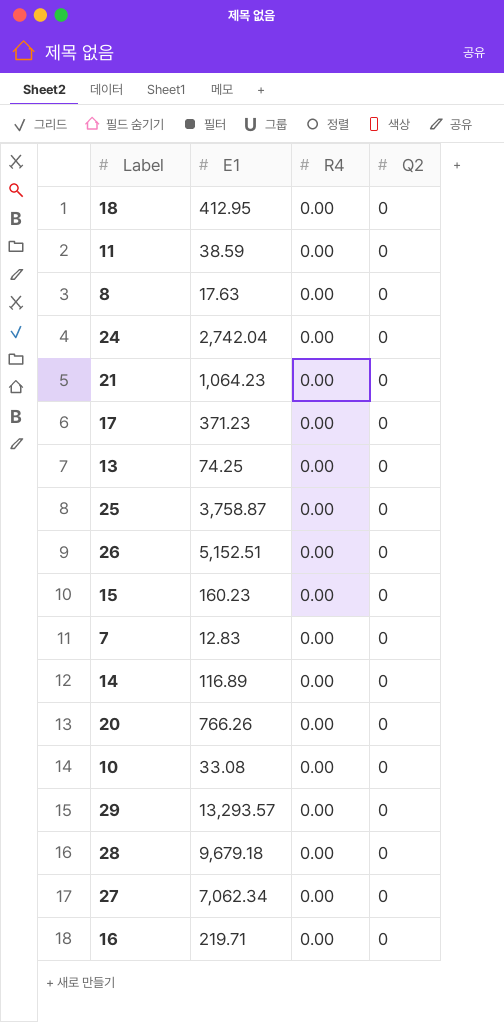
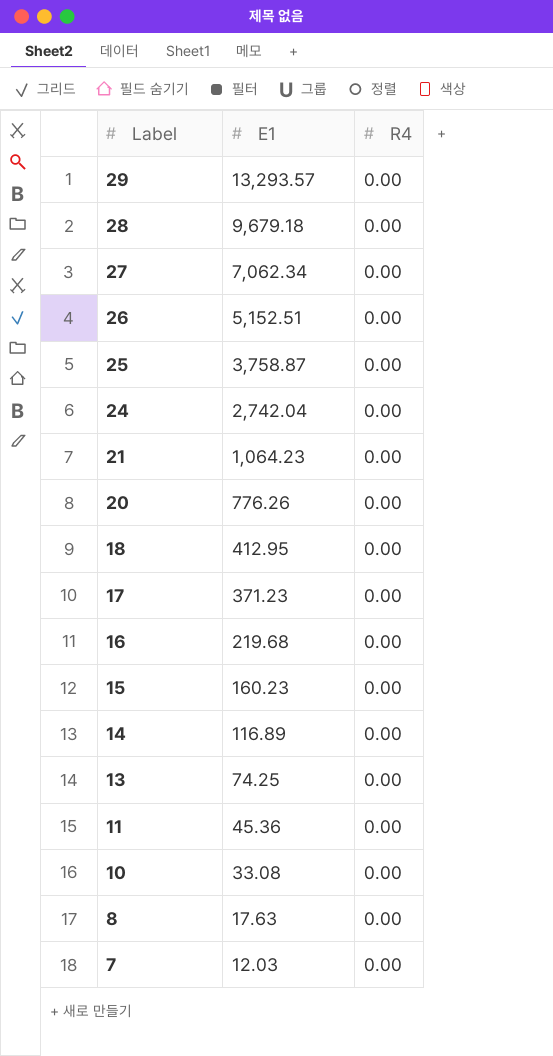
row order: none -> Label descending
column Q2 | position: 4 -> none
20 | E1: 766.26 -> 776.26
16 | E1: 219.71 -> 219.68
11 | E1: 38.59 -> 45.36
7 | E1: 12.83 -> 12.03

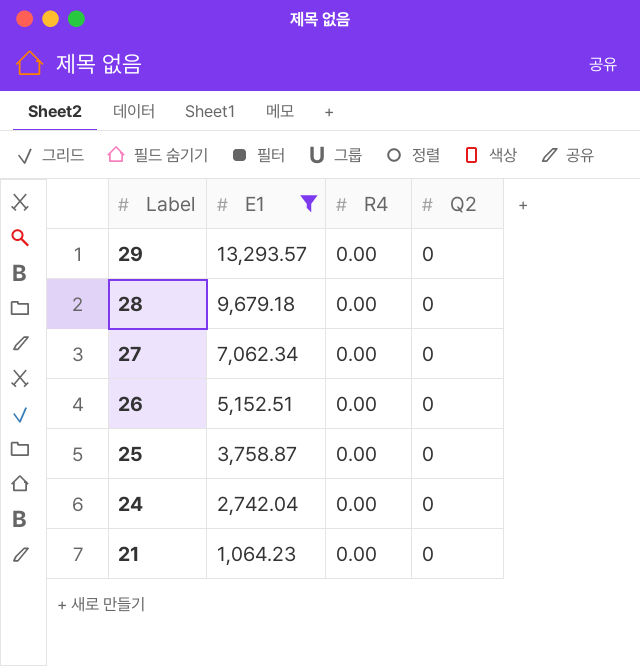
filter: none -> E1 >= 1,064.23
column Q2 | position: none -> 4

